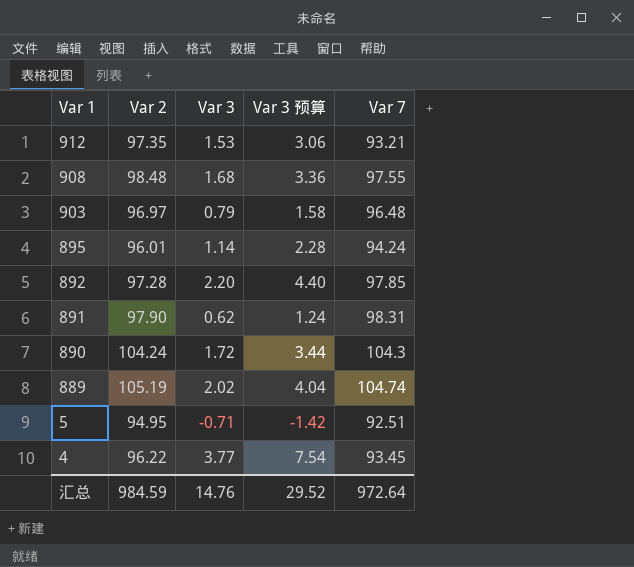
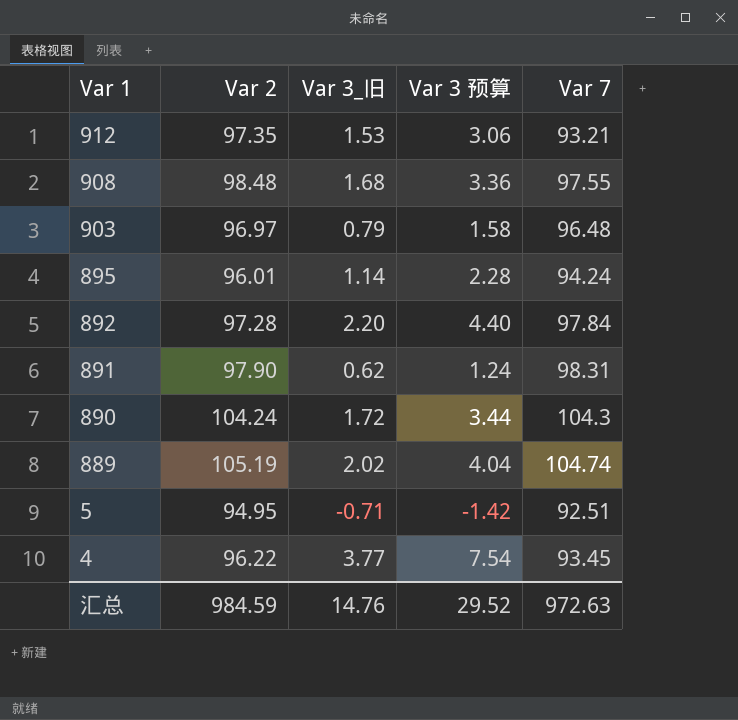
column name: Var 3 -> Var 3_旧
892 | Var 7: 97.85 -> 97.84
汇总 | Var 7: 972.64 -> 972.63

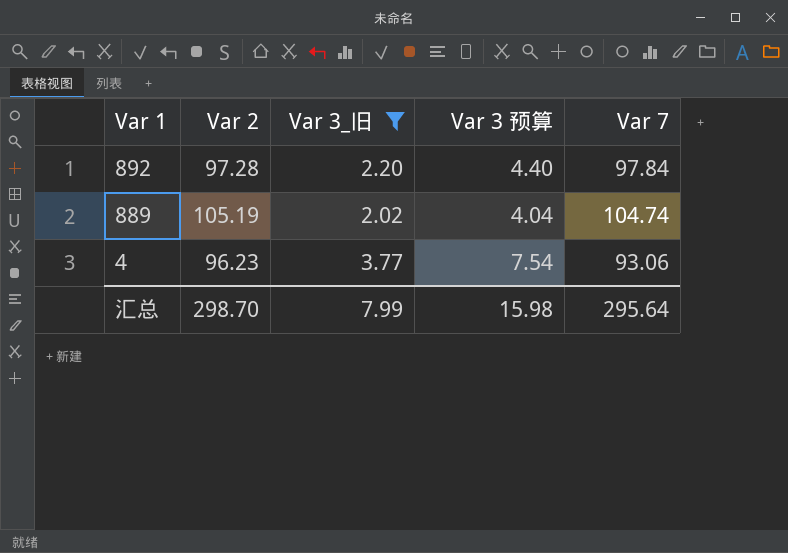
filter: none -> Var 3_旧 >= 2.02
4 | Var 2: 96.22 -> 96.23
4 | Var 7: 93.45 -> 93.06
汇总 | Var 2: 984.59 -> 298.70
汇总 | Var 3_旧: 14.76 -> 7.99
汇总 | Var 3 预算: 29.52 -> 15.98
汇总 | Var 7: 972.63 -> 295.64

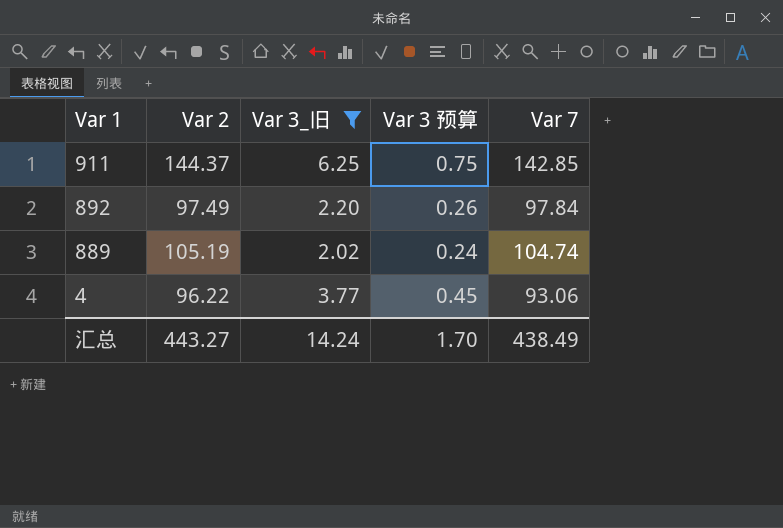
column Var 3 预算 | formula: [Var 3_旧] * 2 -> [Var 3_旧] * 0.12
row 911: none -> 144.37 | 6.25 | 0.75 | 142.85
892 | Var 2: 97.28 -> 97.49
4 | Var 2: 96.23 -> 96.22
汇总 | Var 2: 298.70 -> 443.27
汇总 | Var 3_旧: 7.99 -> 14.24
汇总 | Var 3 预算: 15.98 -> 1.70
汇总 | Var 7: 295.64 -> 438.49

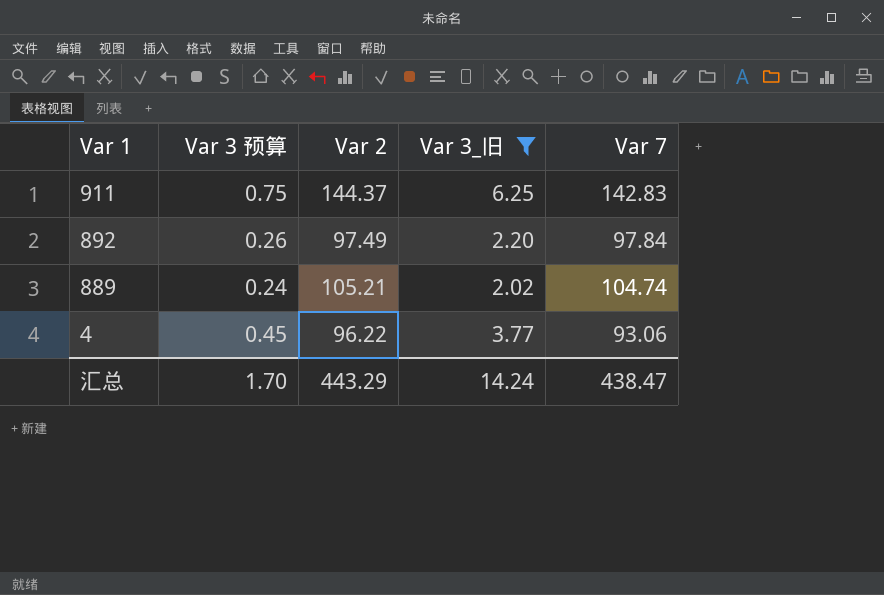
column Var 3 预算 | position: 4 -> 2
911 | Var 7: 142.85 -> 142.83
889 | Var 2: 105.19 -> 105.21
汇总 | Var 2: 443.27 -> 443.29
汇总 | Var 7: 438.49 -> 438.47

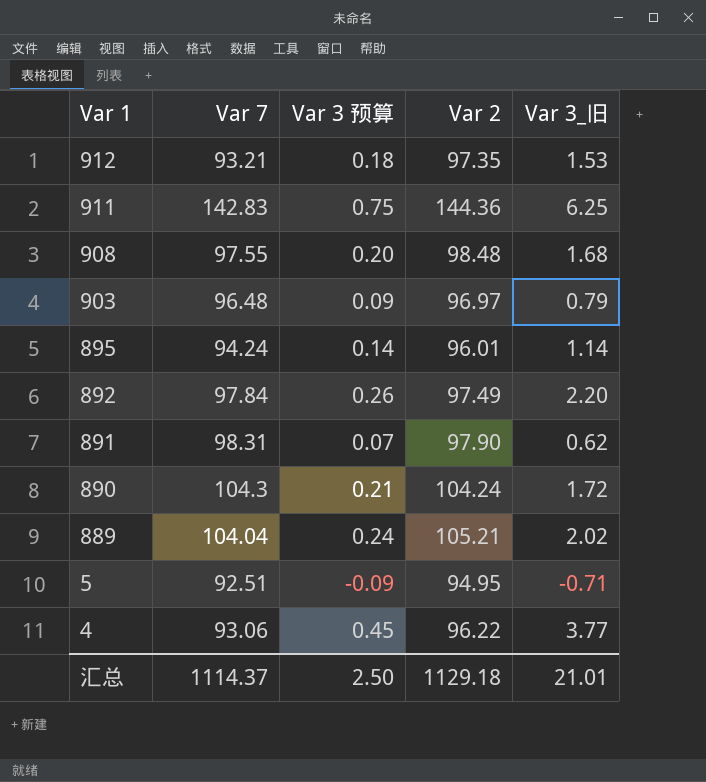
filter: Var 3_旧 >= 2.02 -> none
column Var 7 | position: 5 -> 2
911 | Var 2: 144.37 -> 144.36
889 | Var 7: 104.74 -> 104.04
汇总 | Var 7: 438.47 -> 1114.37
汇总 | Var 3 预算: 1.70 -> 2.50
汇总 | Var 2: 443.29 -> 1129.18
汇总 | Var 3_旧: 14.24 -> 21.01

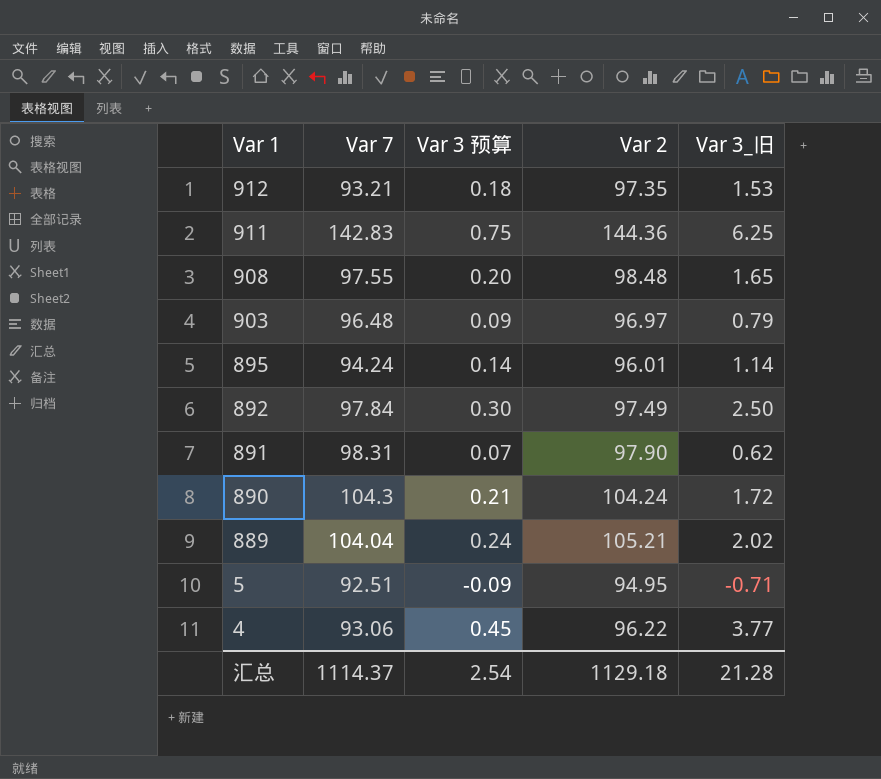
908 | Var 3_旧: 1.68 -> 1.65
892 | Var 3 预算: 0.26 -> 0.30
892 | Var 3_旧: 2.20 -> 2.50
汇总 | Var 3 预算: 2.50 -> 2.54
汇总 | Var 3_旧: 21.01 -> 21.28

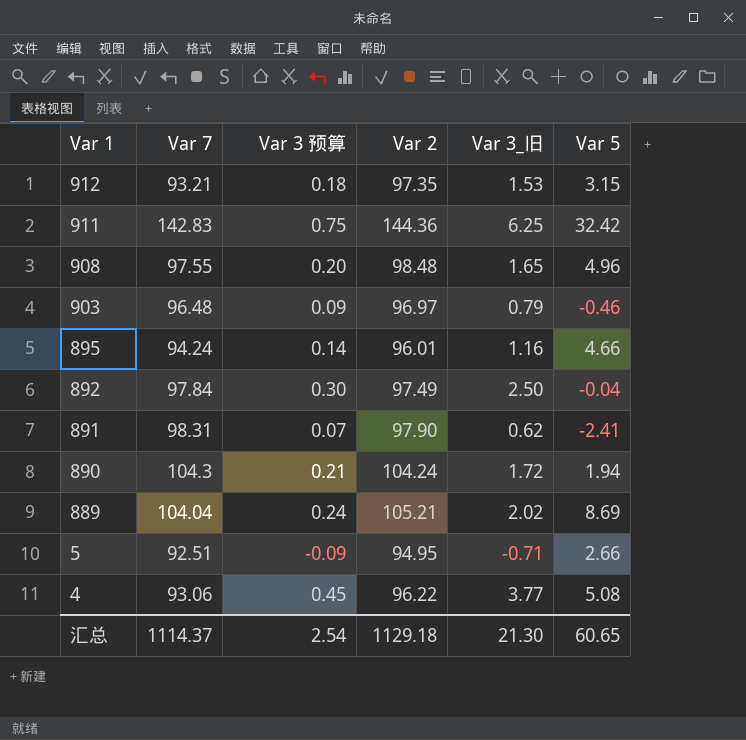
column Var 5 | position: none -> 6
895 | Var 3_旧: 1.14 -> 1.16
汇总 | Var 3_旧: 21.28 -> 21.30

